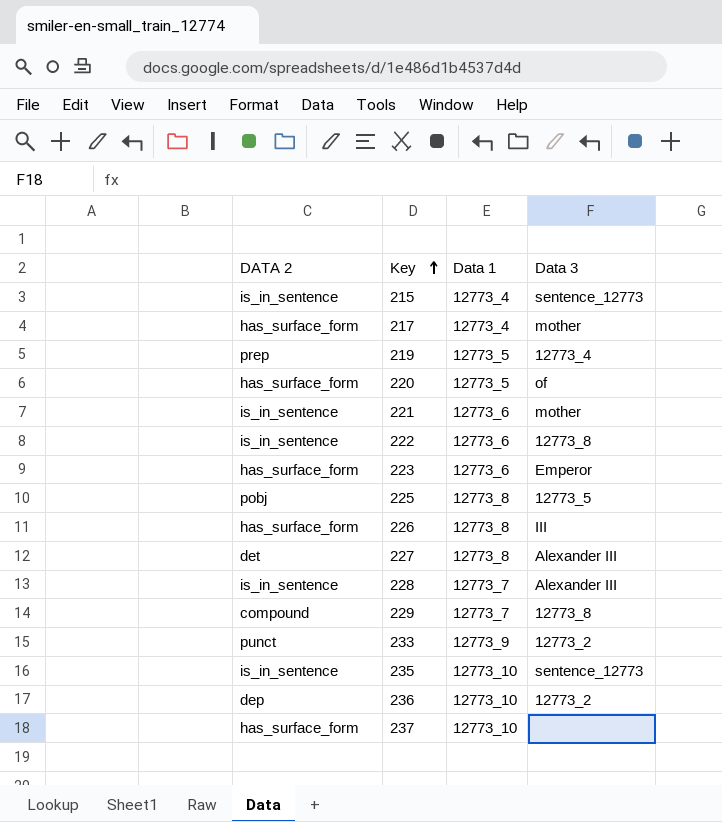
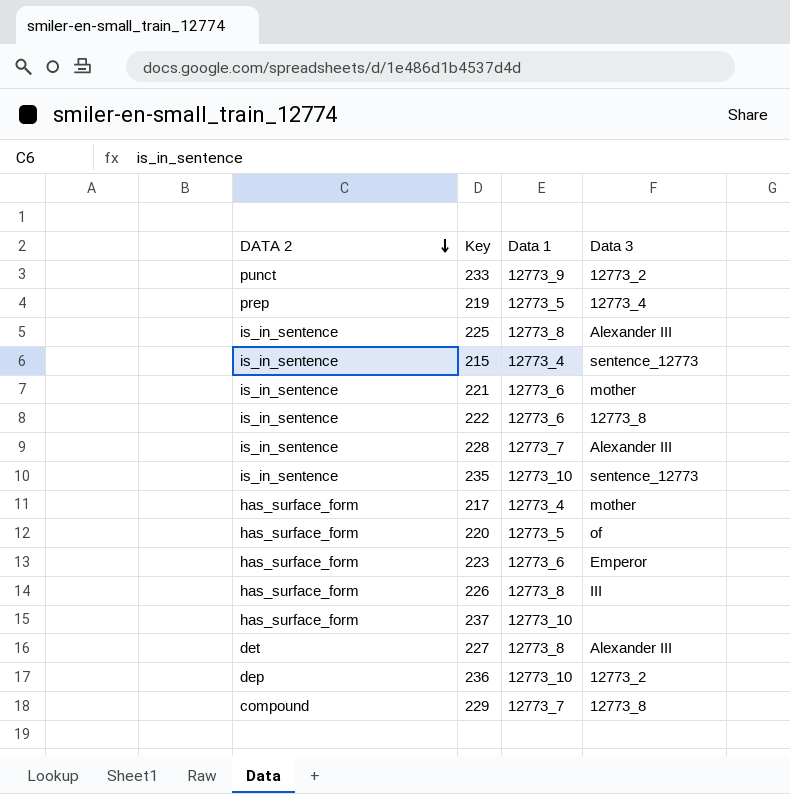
row order: Key ascending -> DATA 2 descending
225 | DATA 2: pobj -> is_in_sentence
225 | Data 3: 12773_5 -> Alexander III

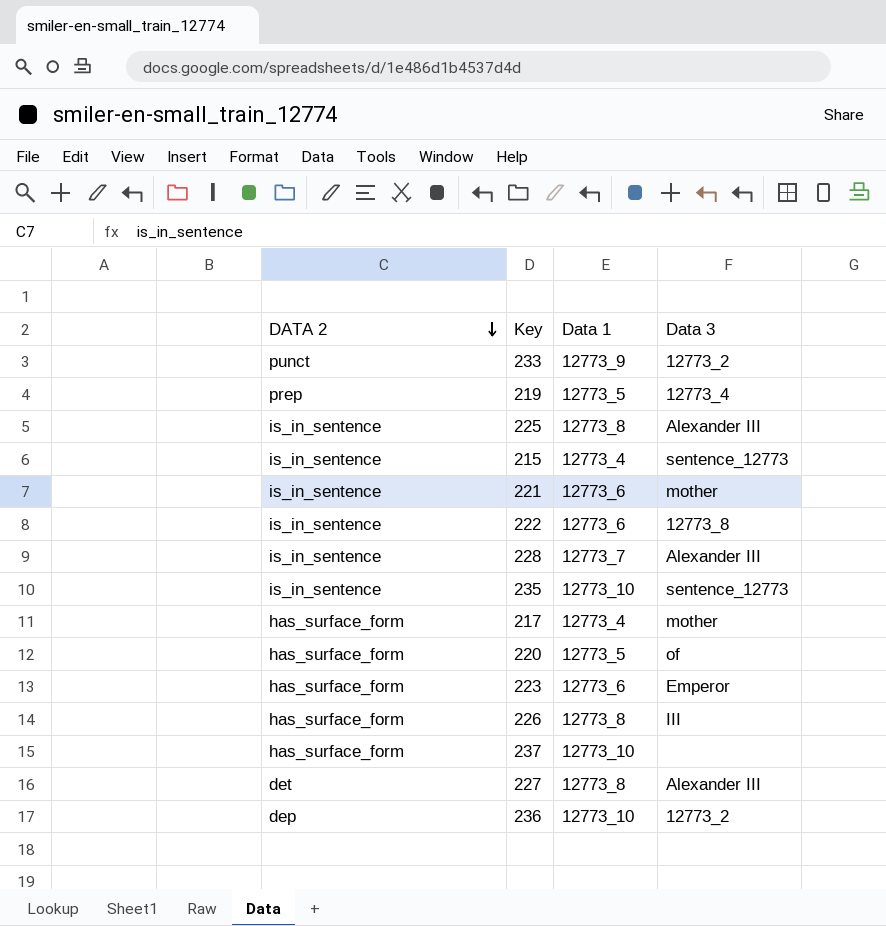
row 229: compound | 12773_7 | 12773_8 -> none

